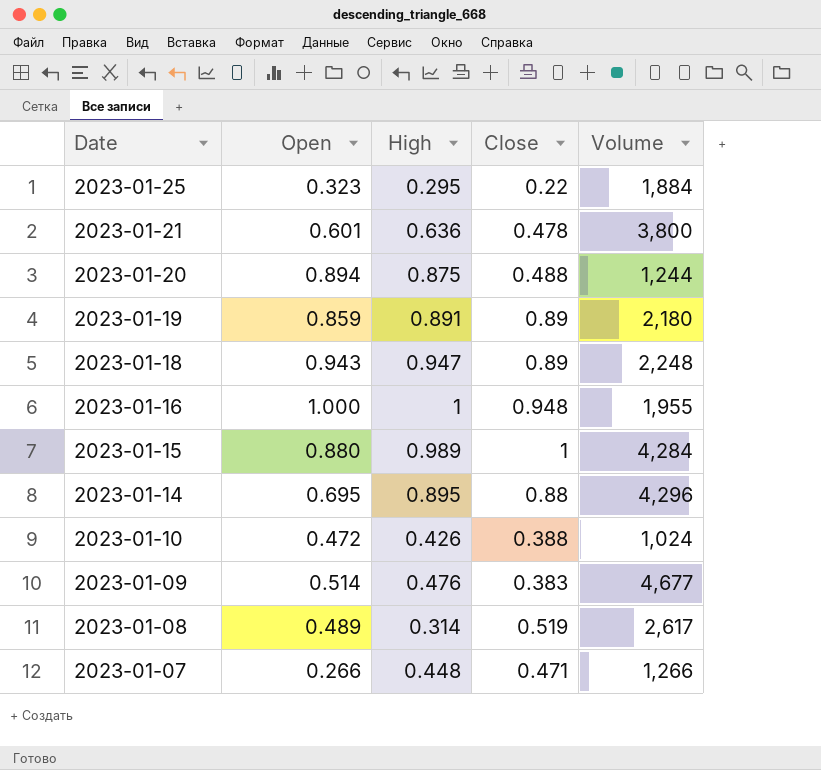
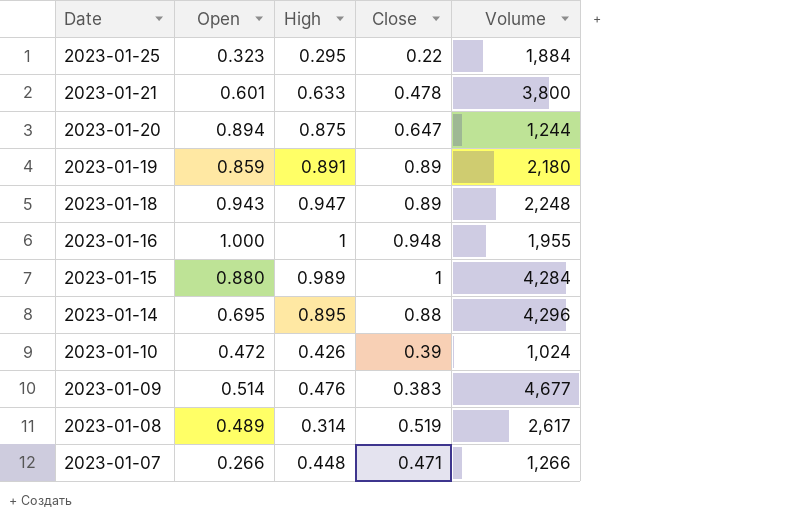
2023-01-21 | High: 0.636 -> 0.633
2023-01-20 | Close: 0.488 -> 0.647
2023-01-10 | Close: 0.388 -> 0.39

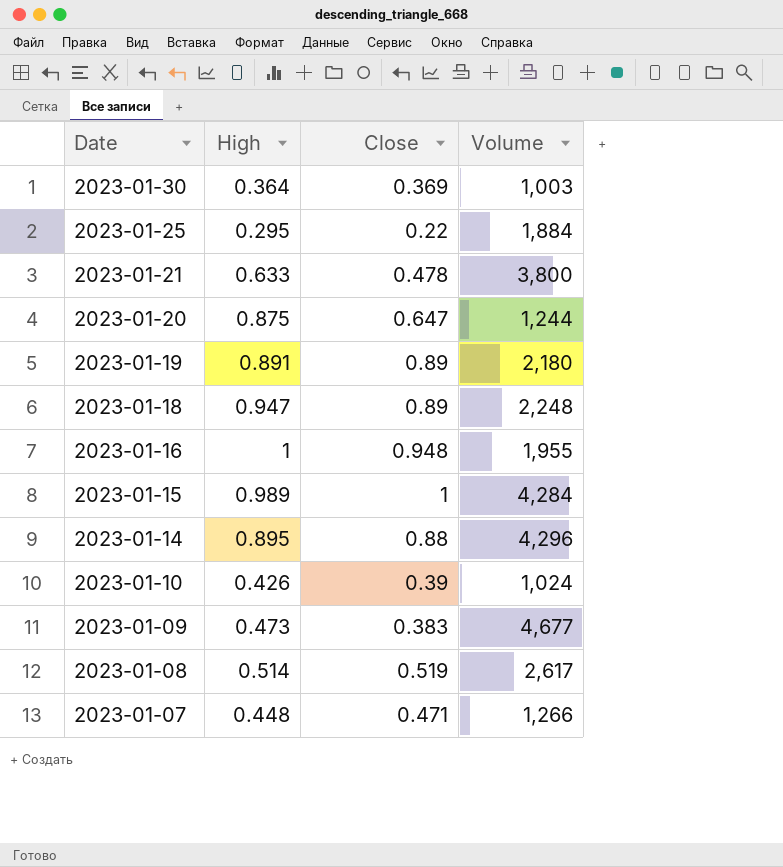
column Open | position: 2 -> none
row 2023-01-30: none -> 0.364 | 0.369 | 1,003
2023-01-09 | High: 0.476 -> 0.473
2023-01-08 | High: 0.314 -> 0.514

